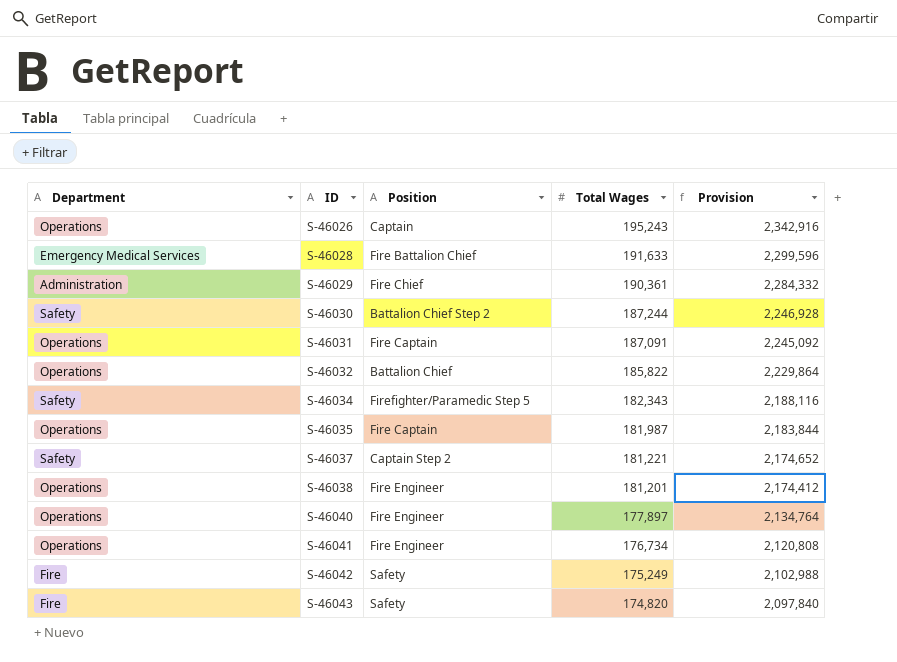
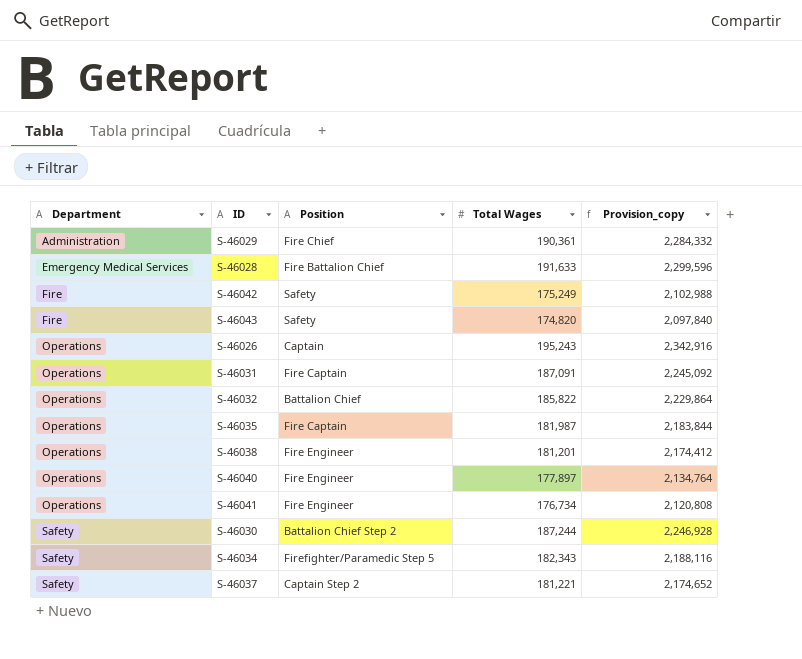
row order: ID ascending -> Department ascending
column name: Provision -> Provision_copy

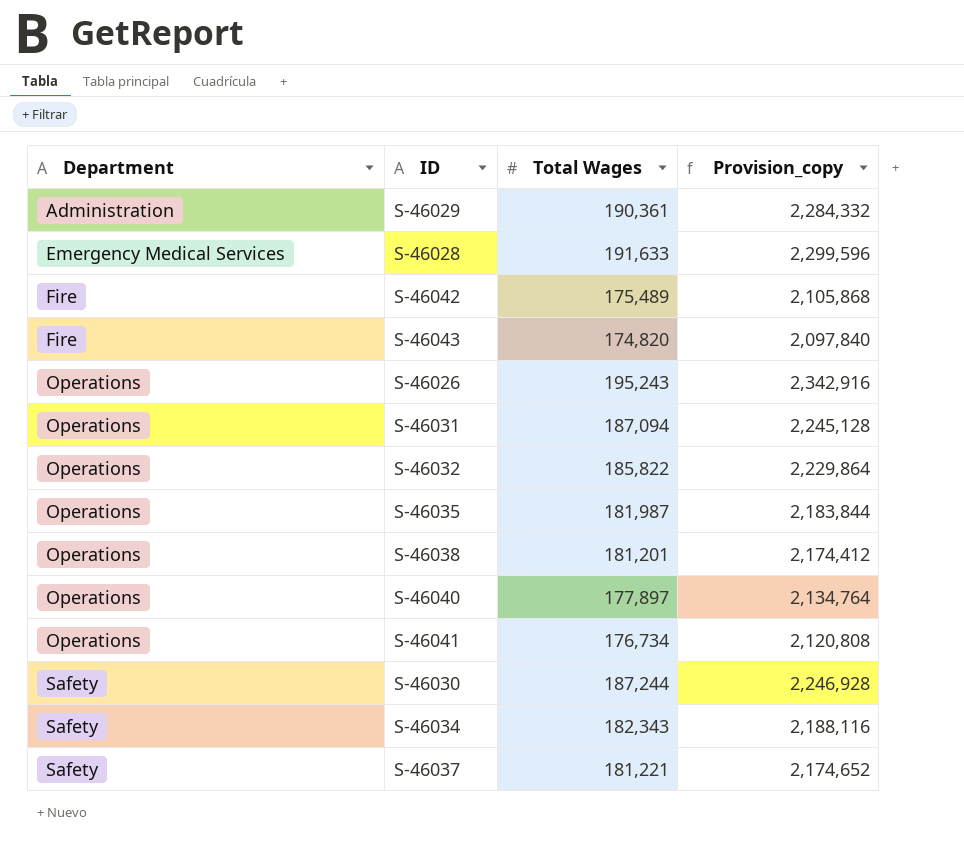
column Position | position: 3 -> none
S-46042 | Total Wages: 175,249 -> 175,489
S-46042 | Provision_copy: 2,102,988 -> 2,105,868
S-46031 | Total Wages: 187,091 -> 187,094
S-46031 | Provision_copy: 2,245,092 -> 2,245,128

